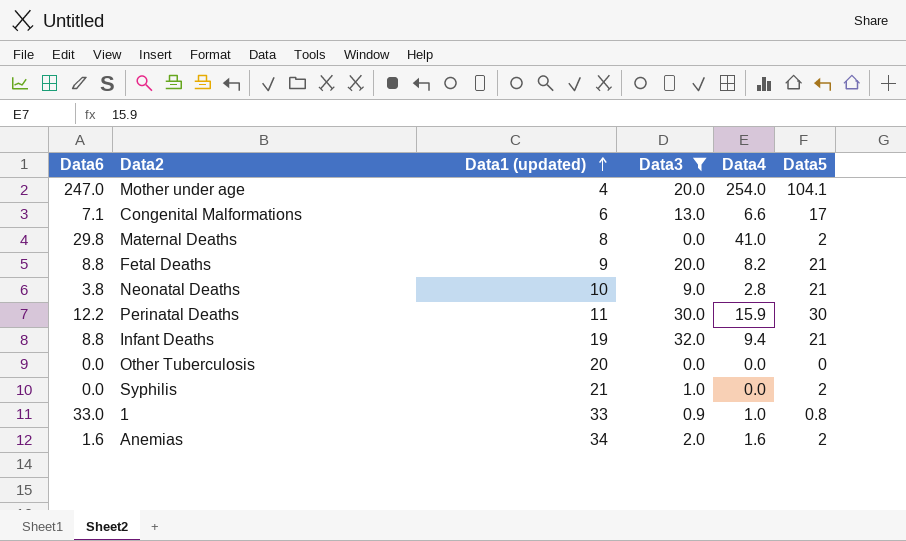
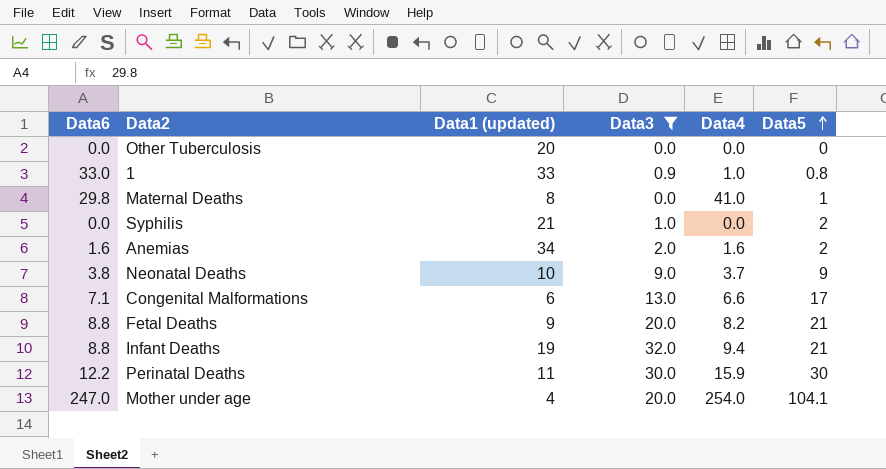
row order: Data1 (updated) ascending -> Data5 ascending
Maternal Deaths | Data5: 2 -> 1
Neonatal Deaths | Data4: 2.8 -> 3.7
Neonatal Deaths | Data5: 21 -> 9

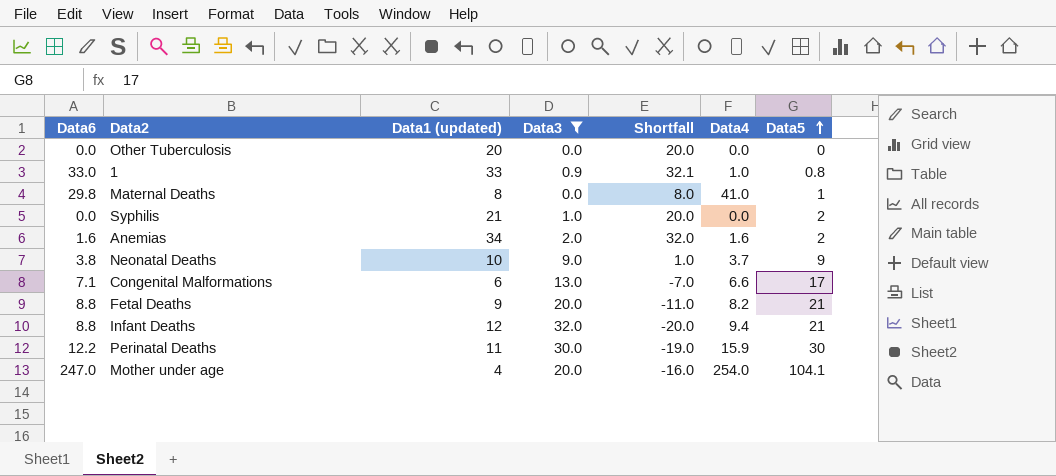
column Shortfall | formula: none -> [Data1 (updated)] - [Data3]
Infant Deaths | Data1 (updated): 19 -> 12

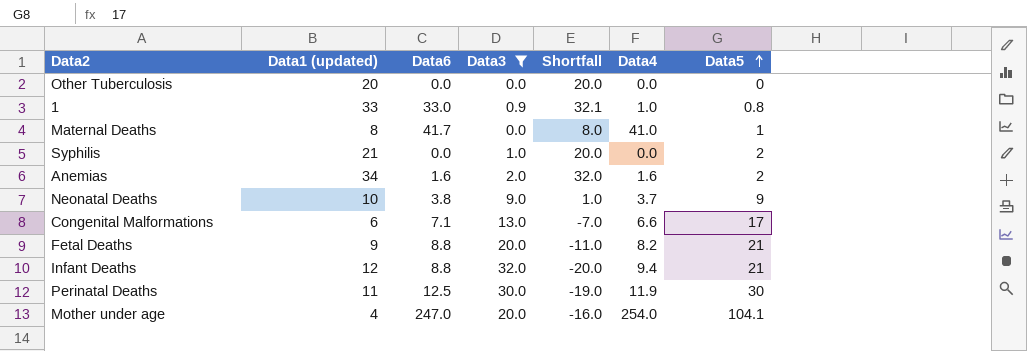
column Data6 | position: 1 -> 3
Maternal Deaths | Data6: 29.8 -> 41.7
Perinatal Deaths | Data6: 12.2 -> 12.5
Perinatal Deaths | Data4: 15.9 -> 11.9

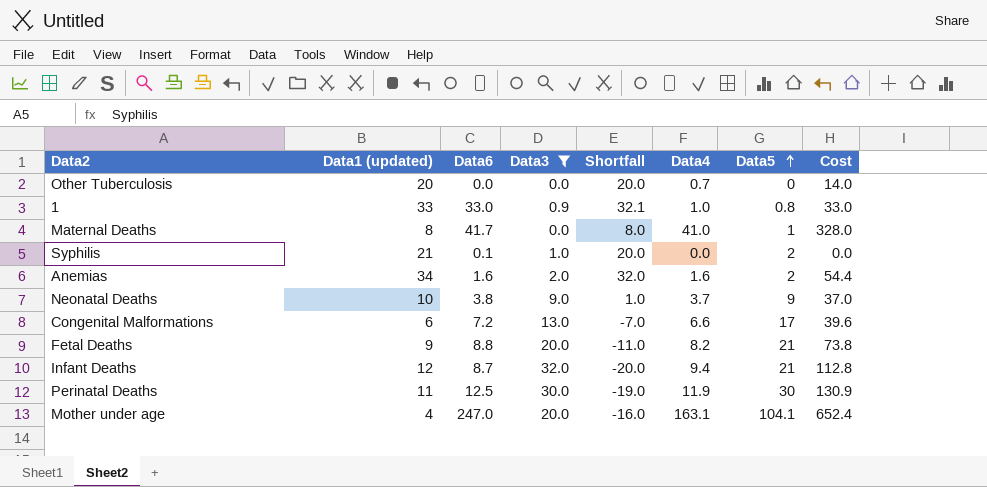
column Cost | formula: none -> [Data1 (updated)] * [Data4]
Other Tuberculosis | Data4: 0.0 -> 0.7
Syphilis | Data6: 0.0 -> 0.1
Congenital Malformations | Data6: 7.1 -> 7.2
Infant Deaths | Data6: 8.8 -> 8.7
Mother under age | Data4: 254.0 -> 163.1

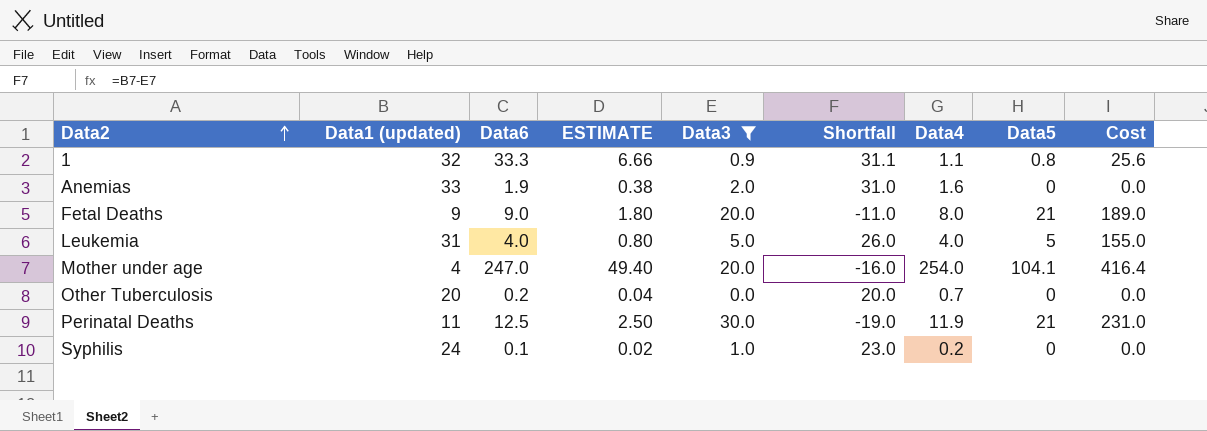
row order: Data5 ascending -> Data2 ascending
column ESTIMATE | formula: none -> [Data6] * 0.2
column Cost | formula: [Data1 (updated)] * [Data4] -> [Data1 (updated)] * [Data5]
row Maternal Deaths: 8 | 41.7 | 0.0 | 8.0 | 41.0 | 1 | 328.0 -> none
row Neonatal Deaths: 10 | 3.8 | 9.0 | 1.0 | 3.7 | 9 | 37.0 -> none
row Congenital Malformations: 6 | 7.2 | 13.0 | -7.0 | 6.6 | 17 | 39.6 -> none
row Infant Deaths: 12 | 8.7 | 32.0 | -20.0 | 9.4 | 21 | 112.8 -> none
1 | Data1 (updated): 33 -> 32
1 | Data6: 33.0 -> 33.3
1 | Shortfall: 32.1 -> 31.1
1 | Data4: 1.0 -> 1.1
Anemias | Data1 (updated): 34 -> 33
Anemias | Data6: 1.6 -> 1.9
Anemias | Shortfall: 32.0 -> 31.0
Anemias | Data5: 2 -> 0
Fetal Deaths | Data6: 8.8 -> 9.0
Fetal Deaths | Data4: 8.2 -> 8.0
row Leukemia: none -> 31 | 4.0 | 0.80 | 5.0 | 26.0 | 4.0 | 5 | 155.0
Mother under age | Data4: 163.1 -> 254.0
Other Tuberculosis | Data6: 0.0 -> 0.2
Perinatal Deaths | Data5: 30 -> 21
Syphilis | Data1 (updated): 21 -> 24
Syphilis | Shortfall: 20.0 -> 23.0
Syphilis | Data4: 0.0 -> 0.2
Syphilis | Data5: 2 -> 0

